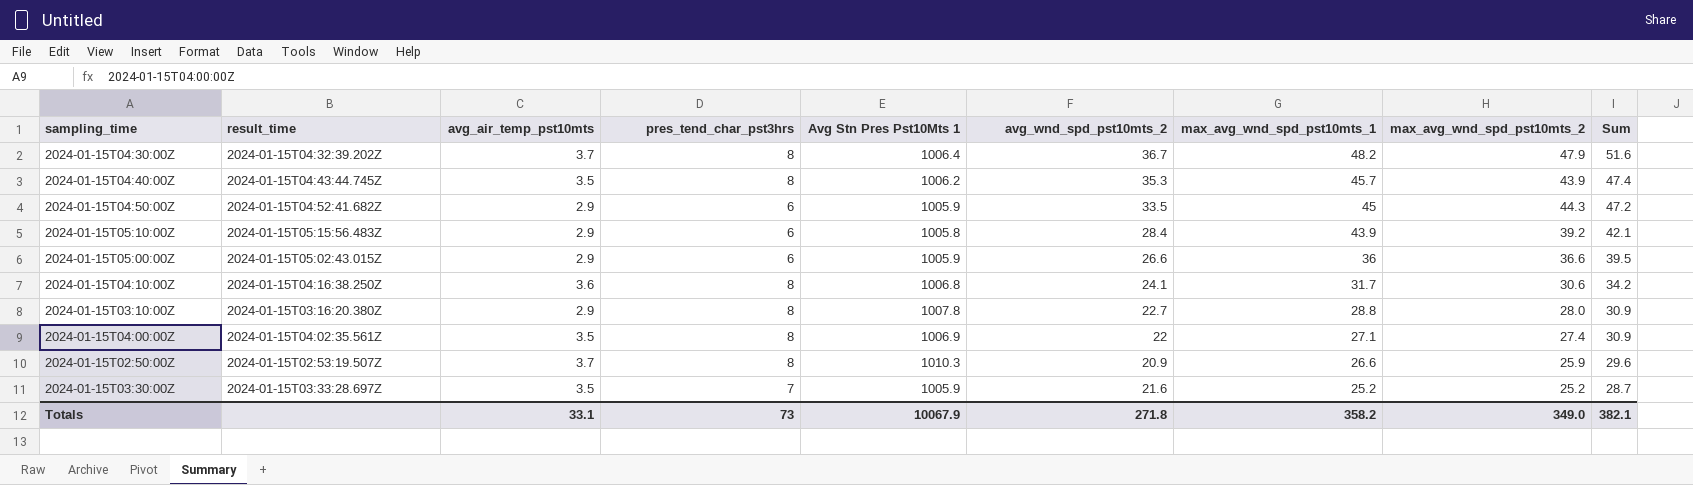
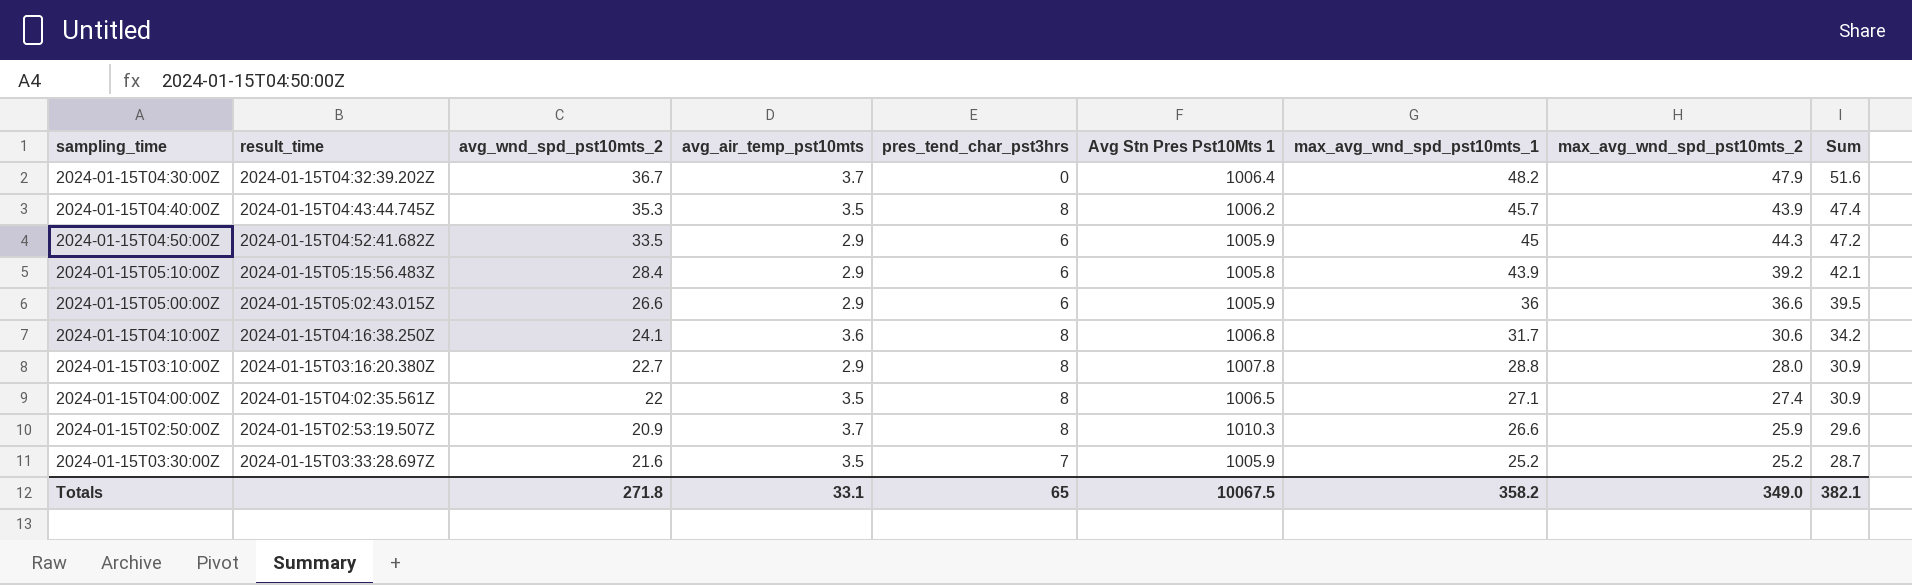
column avg_wnd_spd_pst10mts_2 | position: 6 -> 3
2024-01-15T04:30:00Z | pres_tend_char_pst3hrs: 8 -> 0
2024-01-15T04:00:00Z | Avg Stn Pres Pst10Mts 1: 1006.9 -> 1006.5
Totals | pres_tend_char_pst3hrs: 73 -> 65
Totals | Avg Stn Pres Pst10Mts 1: 10067.9 -> 10067.5

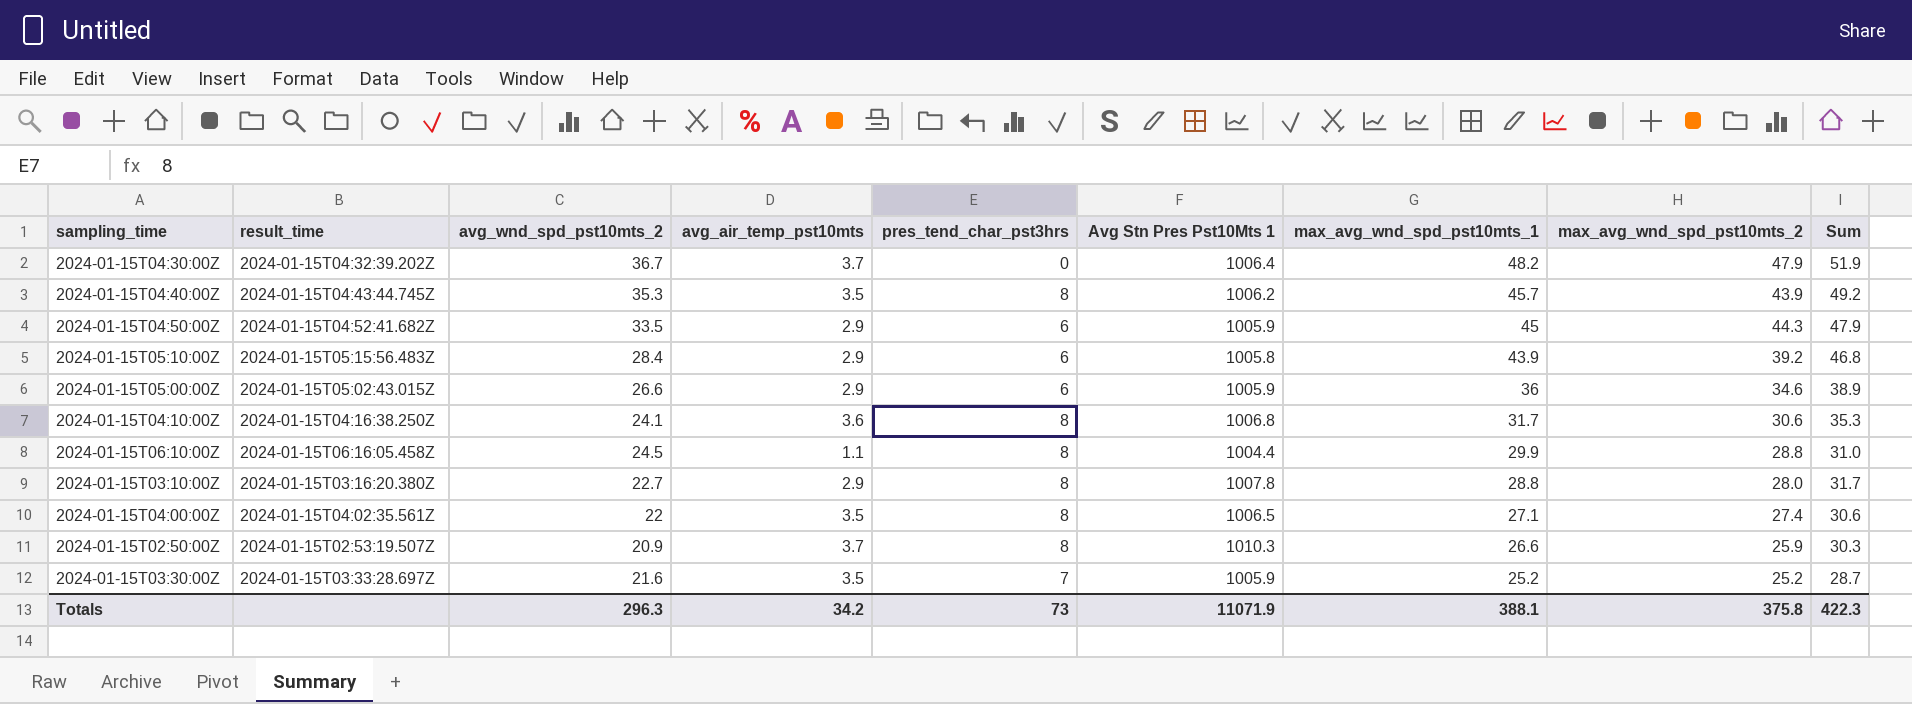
column Sum | formula: [avg_air_temp_pst10mts] + [max_avg_wnd_spd_pst10mts_2] -> [avg_air_temp_pst10mts] + [max_avg_wnd_spd_pst10mts_1]
2024-01-15T05:00:00Z | max_avg_wnd_spd_pst10mts_2: 36.6 -> 34.6
row 2024-01-15T06:10:00Z: none -> 2024-01-15T06:16:05.458Z | 24.5 | 1.1 | 8 | 1004.4 | 29.9 | 28.8 | 31.0
Totals | avg_wnd_spd_pst10mts_2: 271.8 -> 296.3
Totals | avg_air_temp_pst10mts: 33.1 -> 34.2
Totals | pres_tend_char_pst3hrs: 65 -> 73
Totals | Avg Stn Pres Pst10Mts 1: 10067.5 -> 11071.9
Totals | max_avg_wnd_spd_pst10mts_1: 358.2 -> 388.1
Totals | max_avg_wnd_spd_pst10mts_2: 349.0 -> 375.8
Totals | Sum: 382.1 -> 422.3

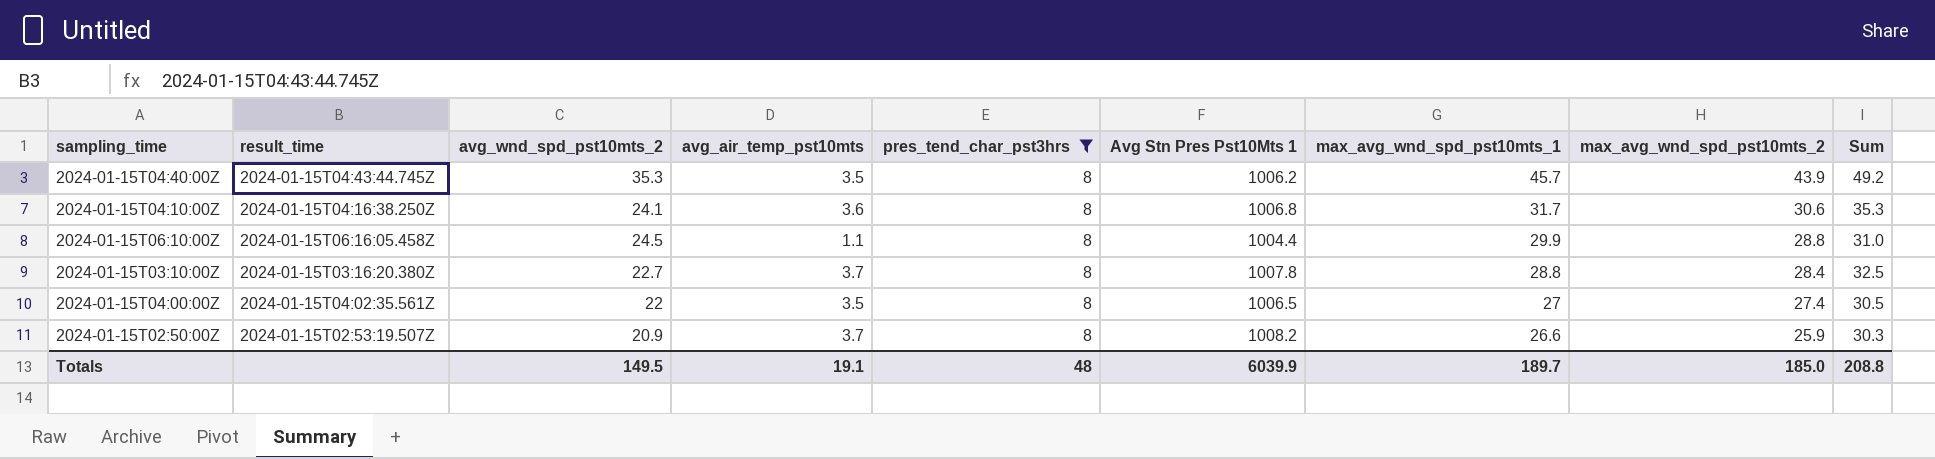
filter: none -> pres_tend_char_pst3hrs = 8
2024-01-15T03:10:00Z | avg_air_temp_pst10mts: 2.9 -> 3.7
2024-01-15T03:10:00Z | max_avg_wnd_spd_pst10mts_2: 28.0 -> 28.4
2024-01-15T03:10:00Z | Sum: 31.7 -> 32.5
2024-01-15T04:00:00Z | max_avg_wnd_spd_pst10mts_1: 27.1 -> 27
2024-01-15T04:00:00Z | Sum: 30.6 -> 30.5
2024-01-15T02:50:00Z | Avg Stn Pres Pst10Mts 1: 1010.3 -> 1008.2
Totals | avg_wnd_spd_pst10mts_2: 296.3 -> 149.5
Totals | avg_air_temp_pst10mts: 34.2 -> 19.1
Totals | pres_tend_char_pst3hrs: 73 -> 48
Totals | Avg Stn Pres Pst10Mts 1: 11071.9 -> 6039.9
Totals | max_avg_wnd_spd_pst10mts_1: 388.1 -> 189.7
Totals | max_avg_wnd_spd_pst10mts_2: 375.8 -> 185.0
Totals | Sum: 422.3 -> 208.8

